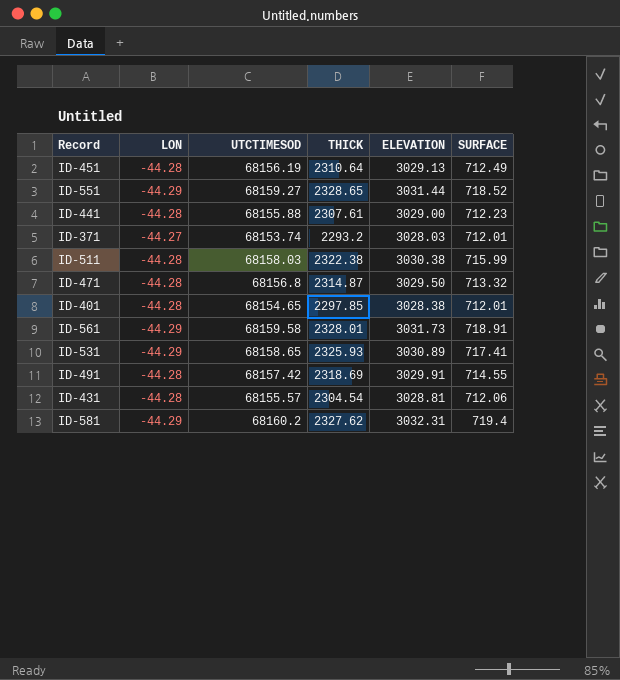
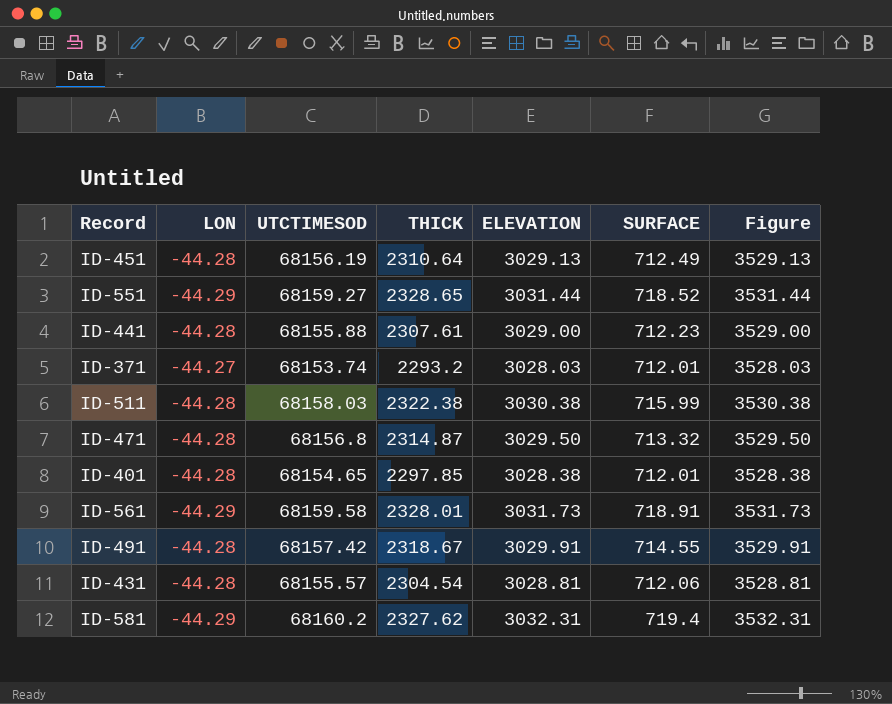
column Figure | formula: none -> [ELEVATION] + 500
row ID-531: -44.29 | 68158.65 | 2325.93 | 3030.89 | 717.41 -> none
ID-491 | THICK: 2318.69 -> 2318.67

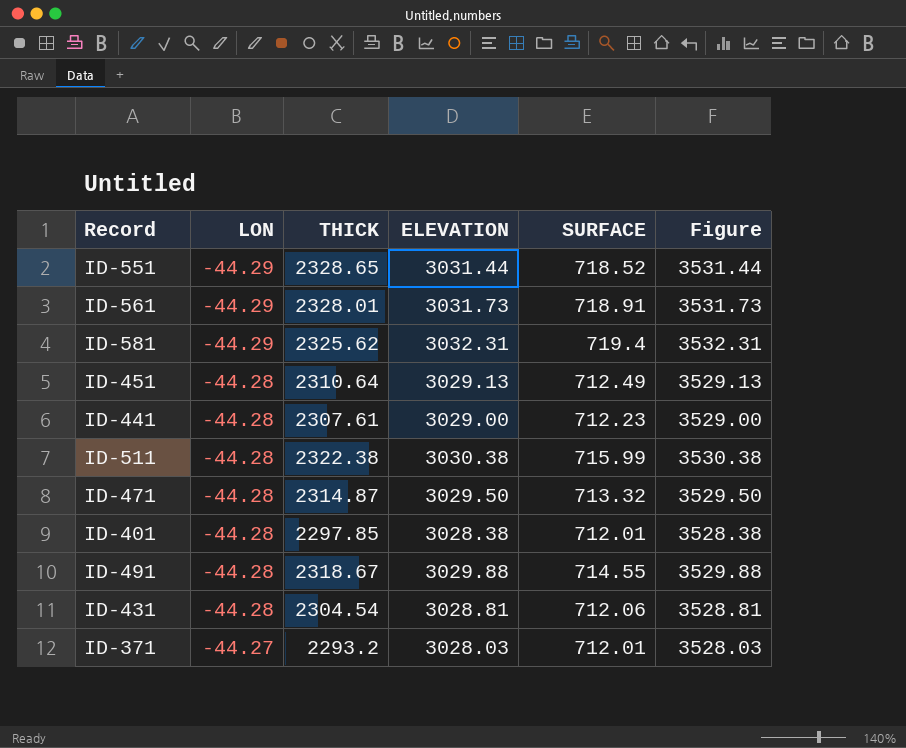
row order: none -> LON ascending
column UTCTIMESOD | position: 3 -> none
ID-581 | THICK: 2327.62 -> 2325.62
ID-491 | ELEVATION: 3029.91 -> 3029.88
ID-491 | Figure: 3529.91 -> 3529.88

